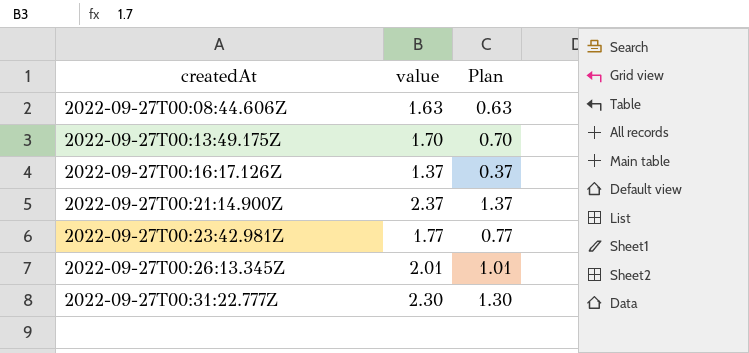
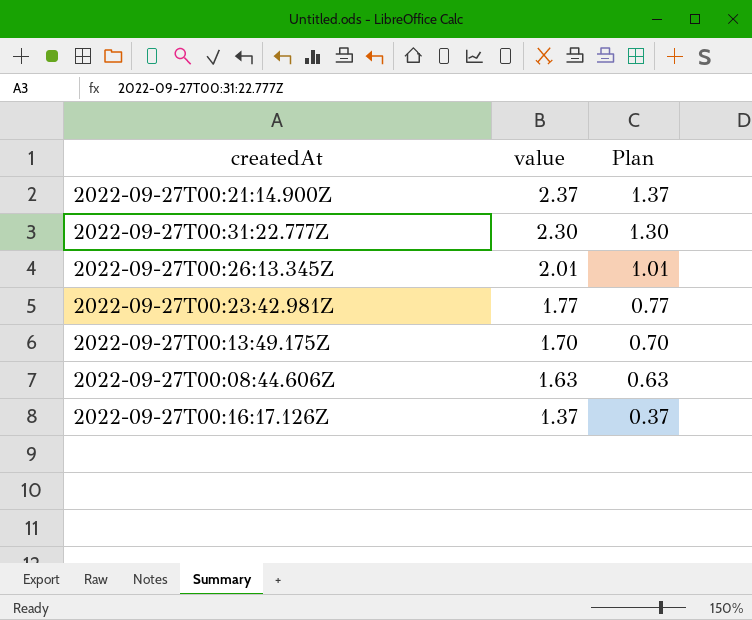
row order: createdAt ascending -> value descending

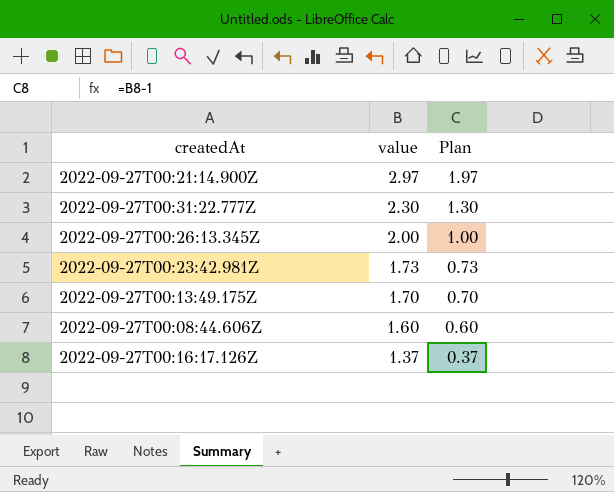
2022-09-27T00:21:14.900Z | value: 2.37 -> 2.97
2022-09-27T00:21:14.900Z | Plan: 1.37 -> 1.97
2022-09-27T00:26:13.345Z | value: 2.01 -> 2.00
2022-09-27T00:26:13.345Z | Plan: 1.01 -> 1.00
2022-09-27T00:23:42.981Z | value: 1.77 -> 1.73
2022-09-27T00:23:42.981Z | Plan: 0.77 -> 0.73
2022-09-27T00:08:44.606Z | value: 1.63 -> 1.60
2022-09-27T00:08:44.606Z | Plan: 0.63 -> 0.60

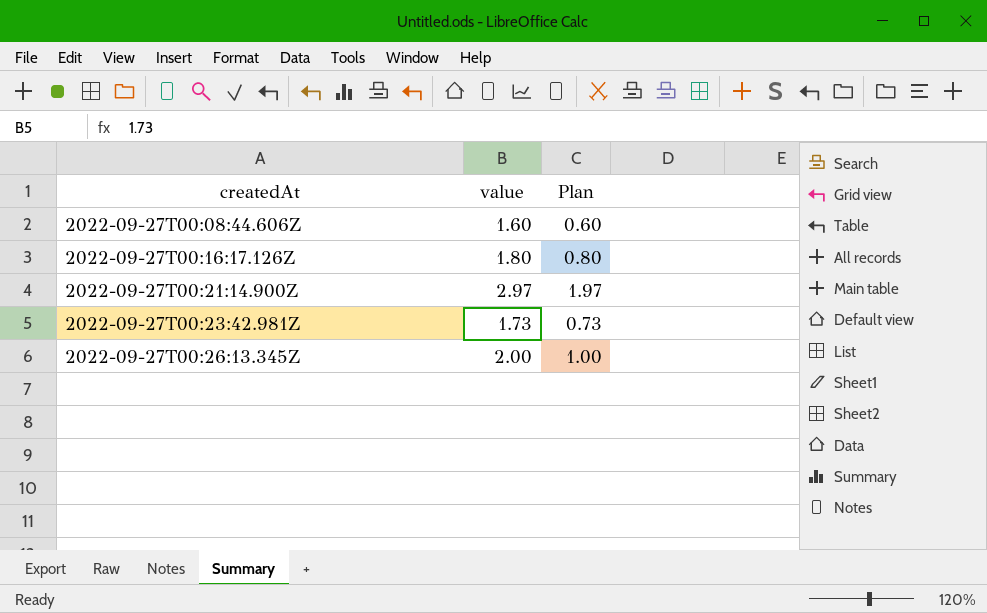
row order: value descending -> createdAt ascending
row 2022-09-27T00:31:22.777Z: 2.30 | 1.30 -> none
row 2022-09-27T00:13:49.175Z: 1.70 | 0.70 -> none
2022-09-27T00:16:17.126Z | value: 1.37 -> 1.80
2022-09-27T00:16:17.126Z | Plan: 0.37 -> 0.80

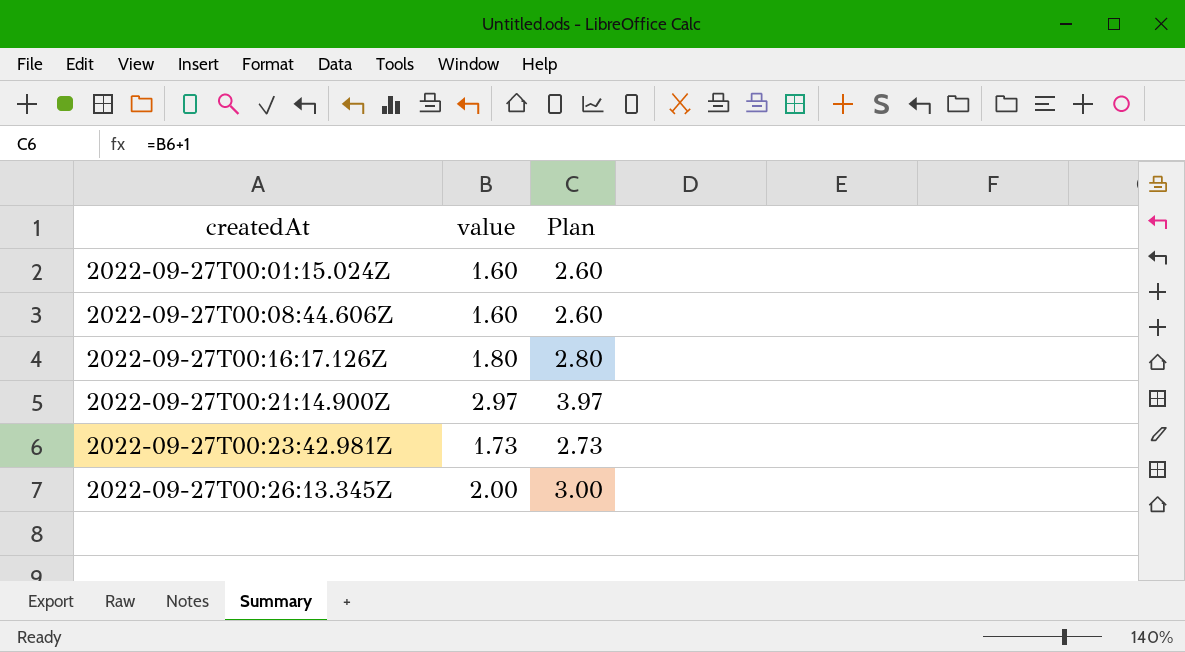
column Plan | formula: [value] - 1 -> [value] + 1
row 2022-09-27T00:01:15.024Z: none -> 1.60 | 2.60

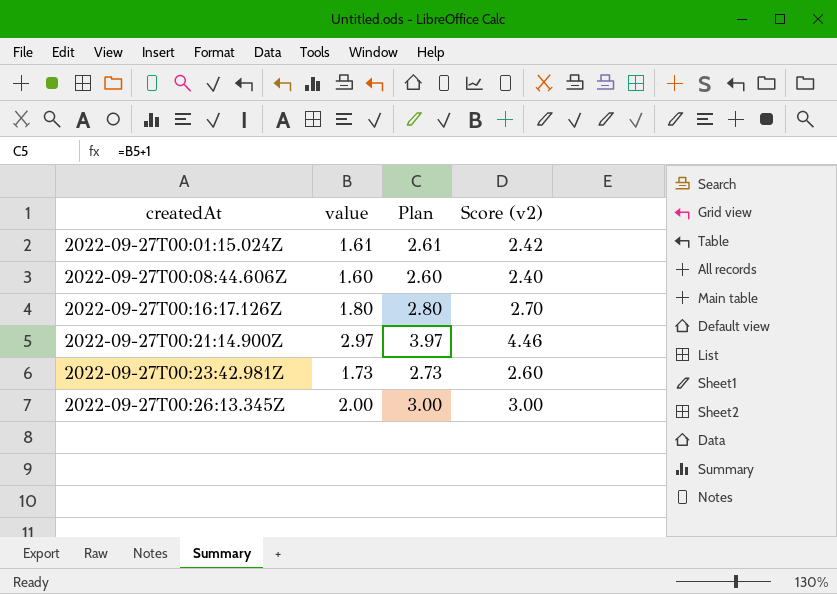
column Score (v2) | formula: none -> [value] * 1.5
2022-09-27T00:01:15.024Z | value: 1.60 -> 1.61
2022-09-27T00:01:15.024Z | Plan: 2.60 -> 2.61

